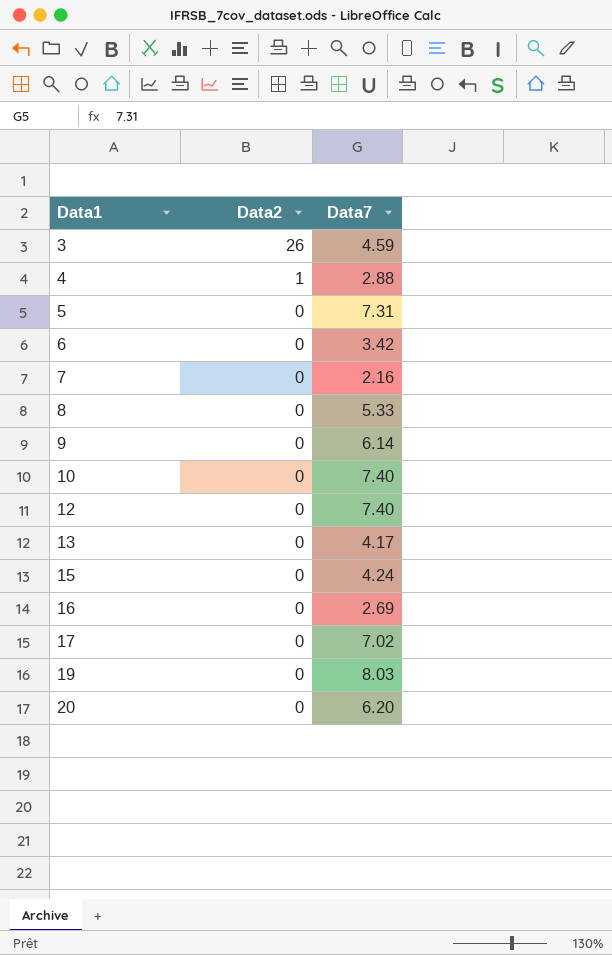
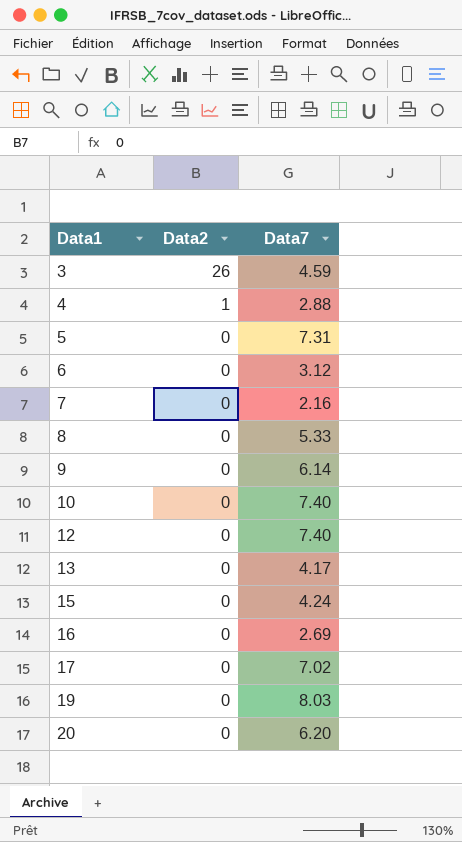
6 | Data7: 3.42 -> 3.12

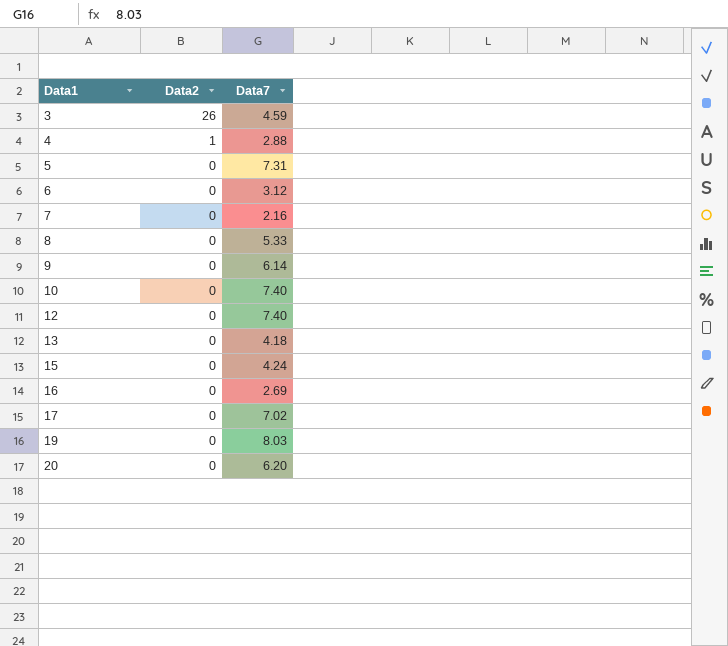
13 | Data7: 4.17 -> 4.18

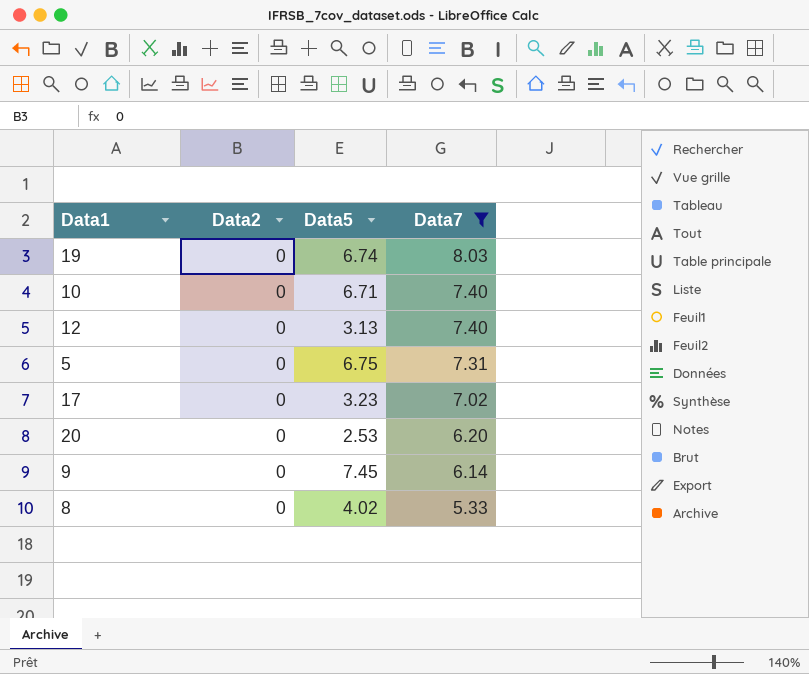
filter: none -> Data7 >= 5.33
row order: Data1 ascending -> Data7 descending
column Data5 | position: none -> 3

